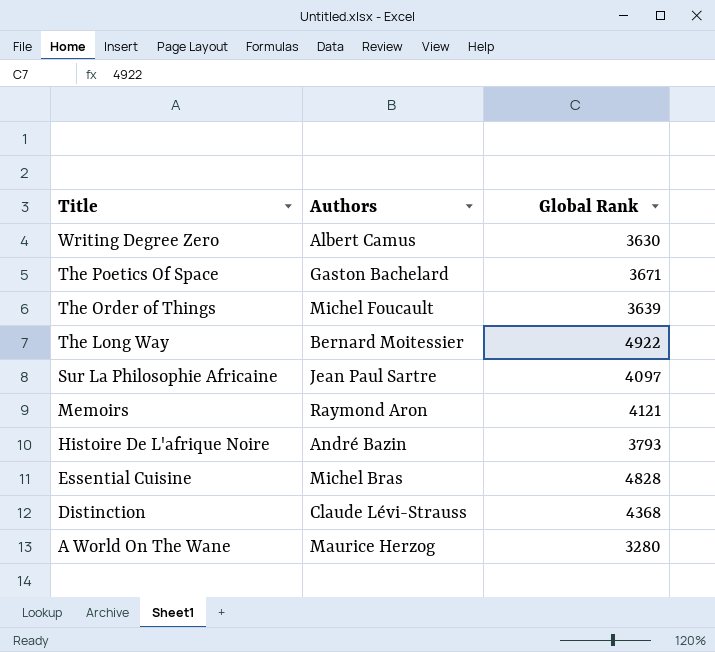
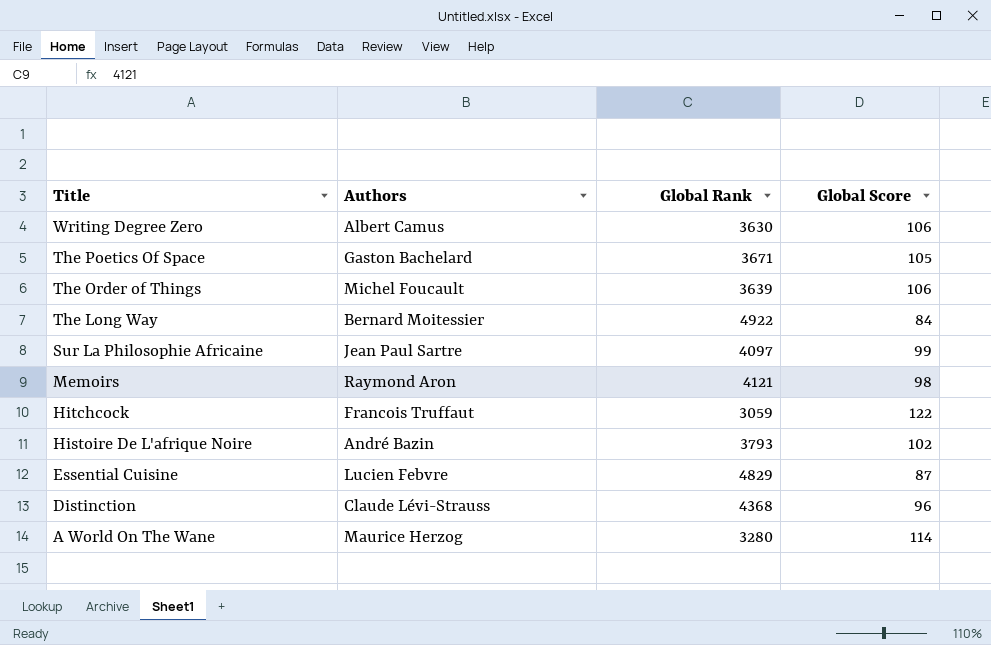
column Global Score | position: none -> 4
row Hitchcock: none -> Francois Truffaut | 3059 | 122
Essential Cuisine | Authors: Michel Bras -> Lucien Febvre
Essential Cuisine | Global Rank: 4828 -> 4829

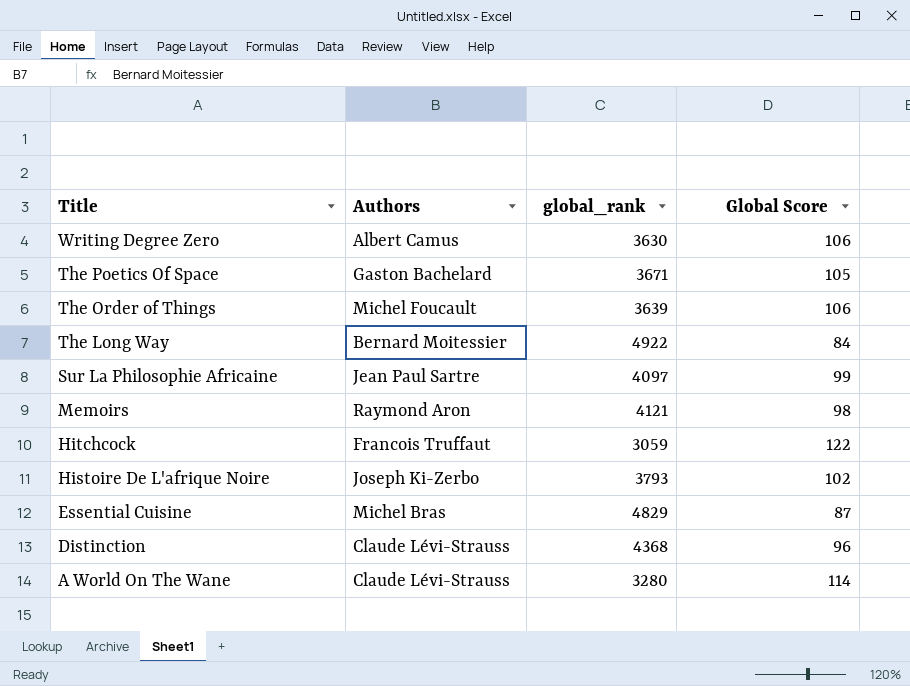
column name: Global Rank -> global_rank
Histoire De L'afrique Noire | Authors: André Bazin -> Joseph Ki-Zerbo
Essential Cuisine | Authors: Lucien Febvre -> Michel Bras
A World On The Wane | Authors: Maurice Herzog -> Claude Lévi-Strauss

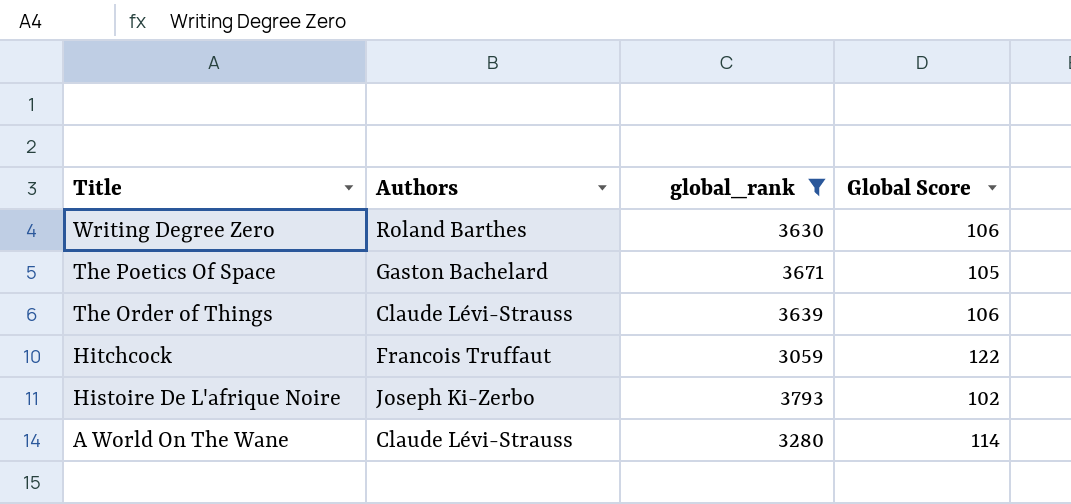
filter: none -> global_rank <= 3793
Writing Degree Zero | Authors: Albert Camus -> Roland Barthes
The Order of Things | Authors: Michel Foucault -> Claude Lévi-Strauss

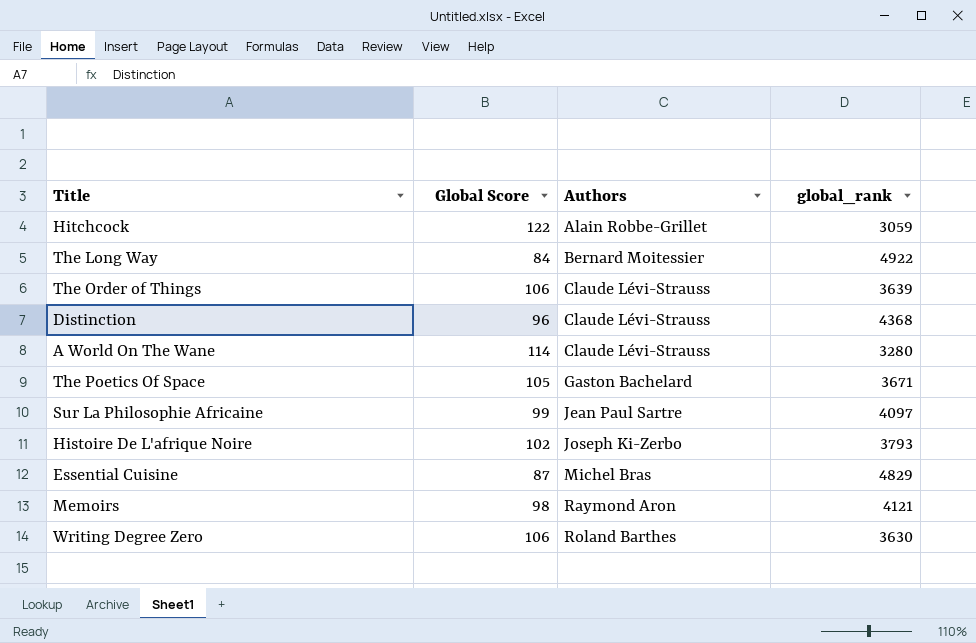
filter: global_rank <= 3793 -> none
row order: Title descending -> Authors ascending
column Global Score | position: 4 -> 2
Hitchcock | Authors: Francois Truffaut -> Alain Robbe-Grillet

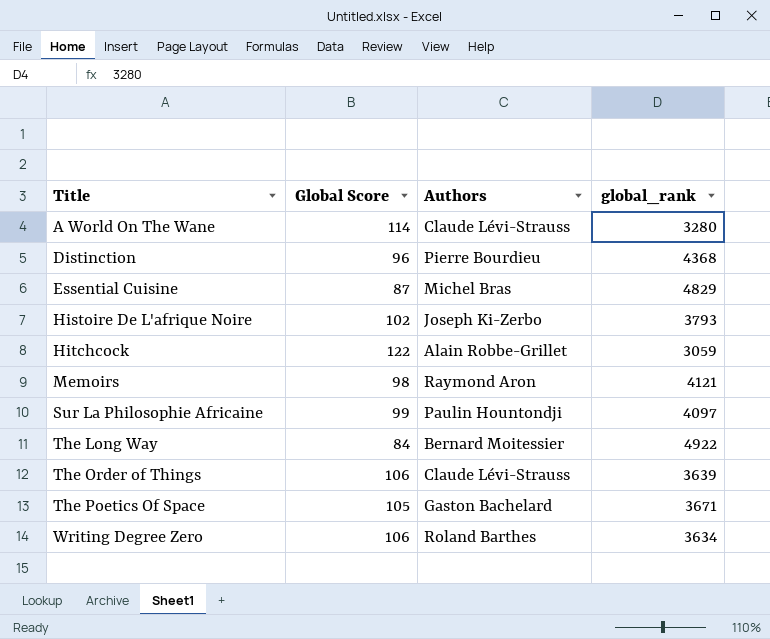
row order: Authors ascending -> Title ascending
Distinction | Authors: Claude Lévi-Strauss -> Pierre Bourdieu
Sur La Philosophie Africaine | Authors: Jean Paul Sartre -> Paulin Hountondji
Writing Degree Zero | global_rank: 3630 -> 3634

